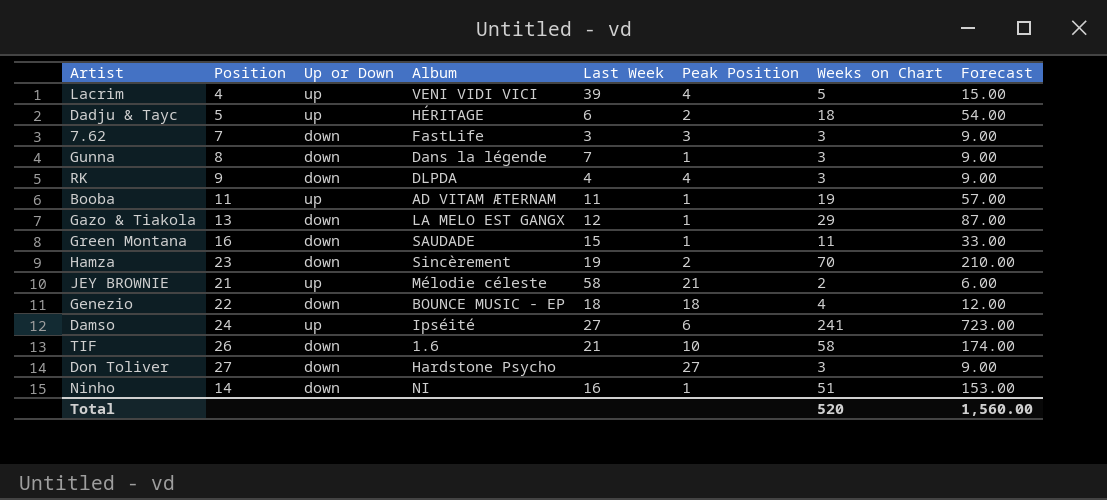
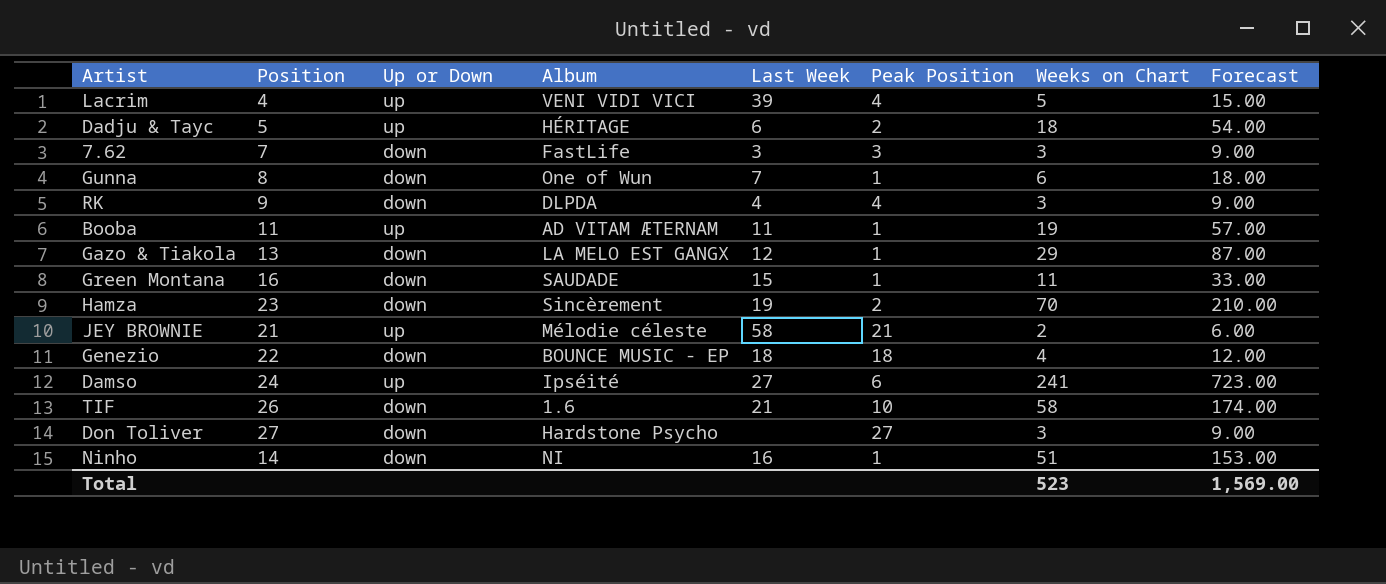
Gunna | Album: Dans la légende -> One of Wun
Gunna | Weeks on Chart: 3 -> 6
Gunna | Forecast: 9.00 -> 18.00
Total | Weeks on Chart: 520 -> 523
Total | Forecast: 1,560.00 -> 1,569.00

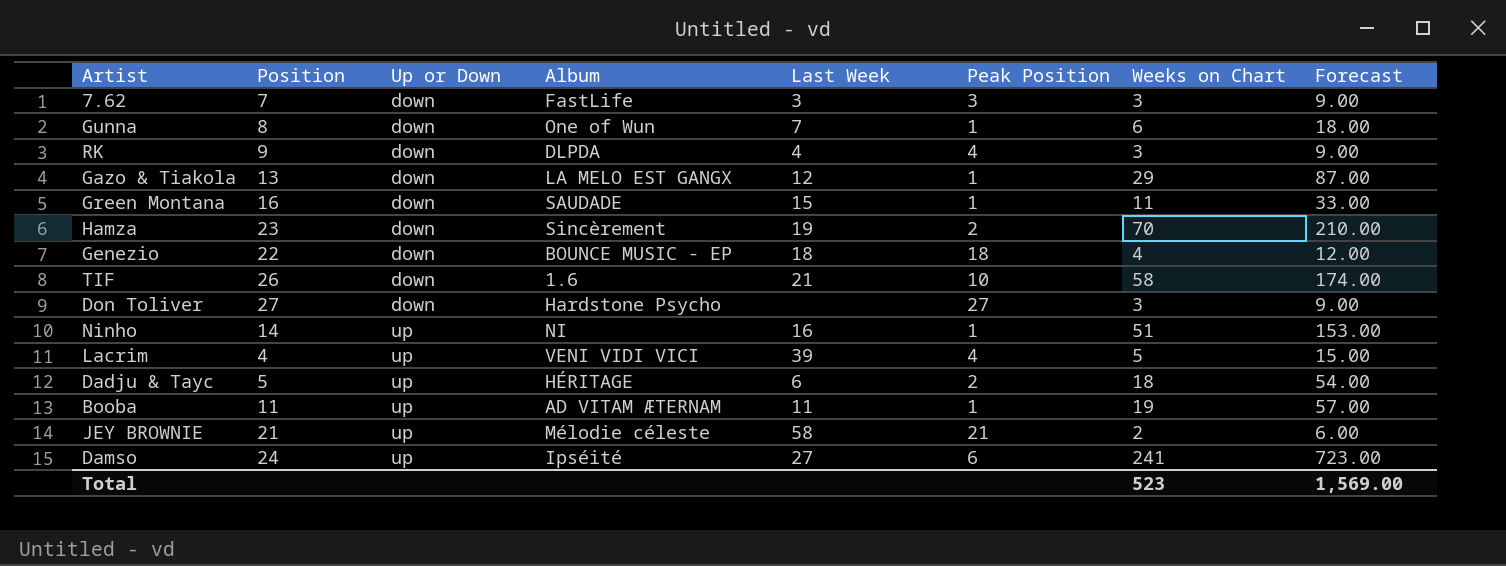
row order: none -> Up or Down ascending
Ninho | Up or Down: down -> up

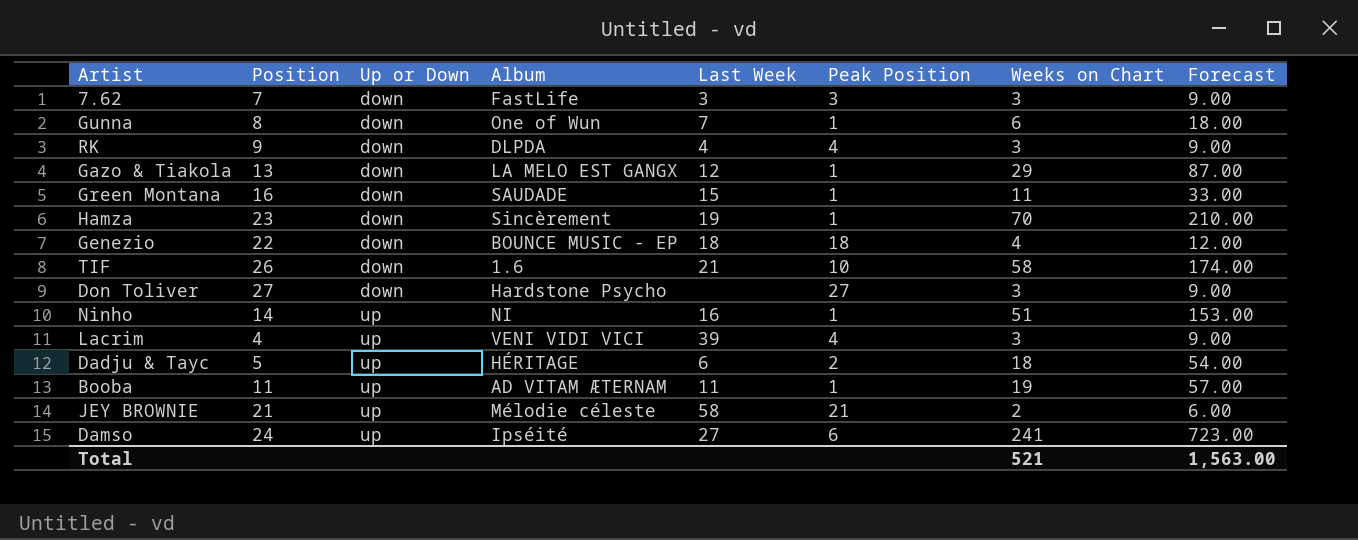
Hamza | Peak Position: 2 -> 1
Lacrim | Weeks on Chart: 5 -> 3
Lacrim | Forecast: 15.00 -> 9.00
Total | Weeks on Chart: 523 -> 521
Total | Forecast: 1,569.00 -> 1,563.00

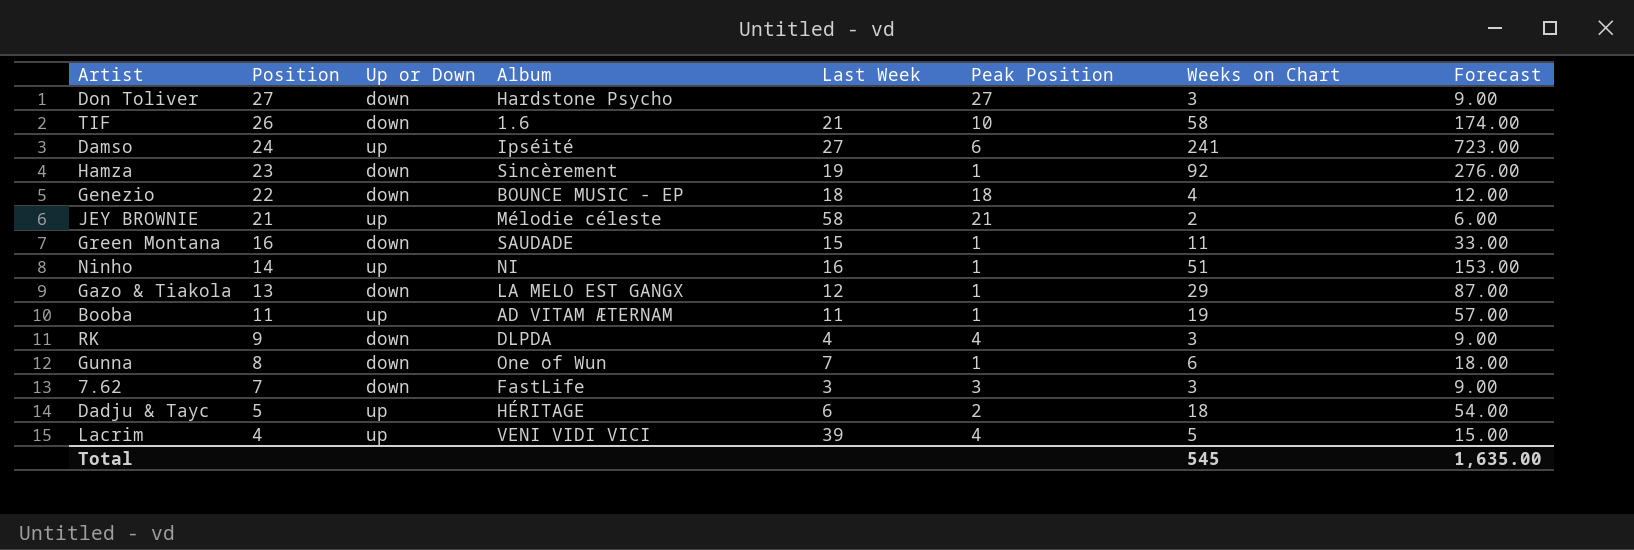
row order: Up or Down ascending -> Position descending
Hamza | Weeks on Chart: 70 -> 92
Hamza | Forecast: 210.00 -> 276.00
Lacrim | Weeks on Chart: 3 -> 5
Lacrim | Forecast: 9.00 -> 15.00
Total | Weeks on Chart: 521 -> 545
Total | Forecast: 1,563.00 -> 1,635.00

